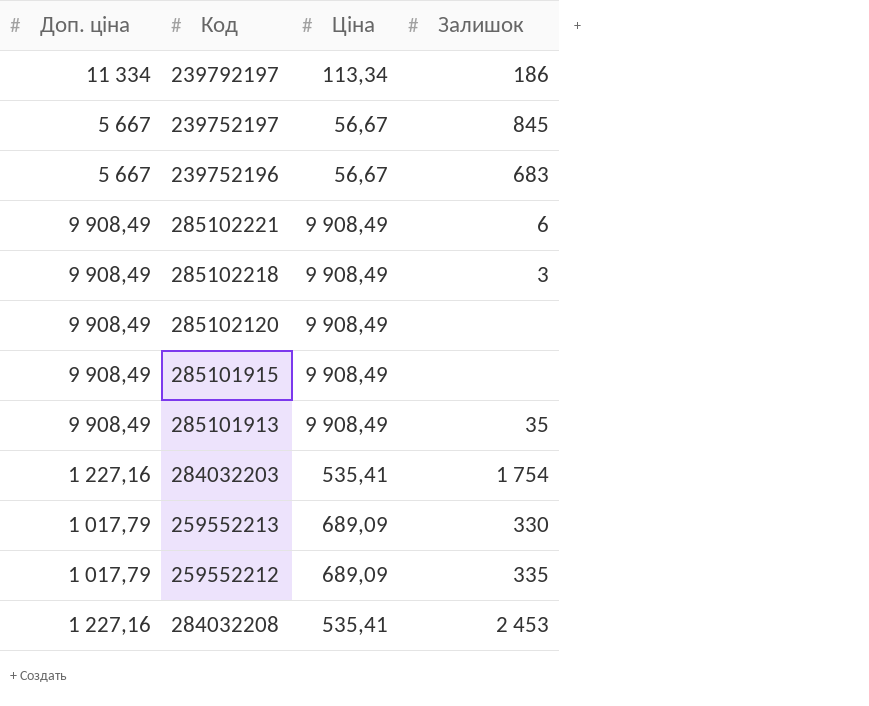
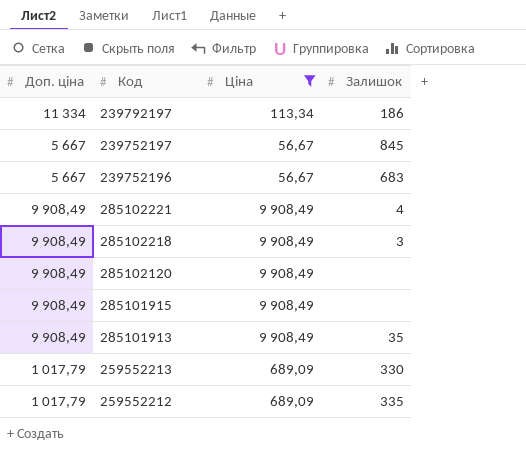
filter: none -> Ціна != 535,41
285102221 | Залишок: 6 -> 4

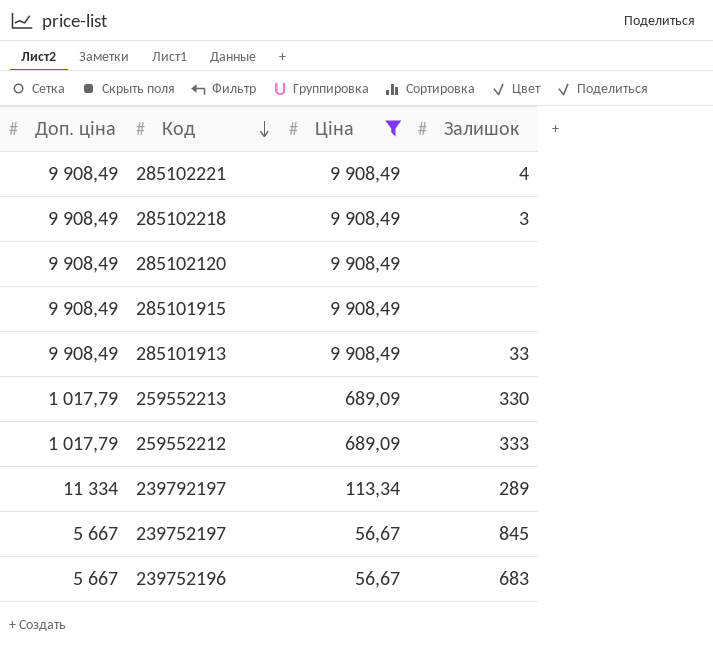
row order: none -> Код descending
285101913 | Залишок: 35 -> 33
259552212 | Залишок: 335 -> 333
239792197 | Залишок: 186 -> 289

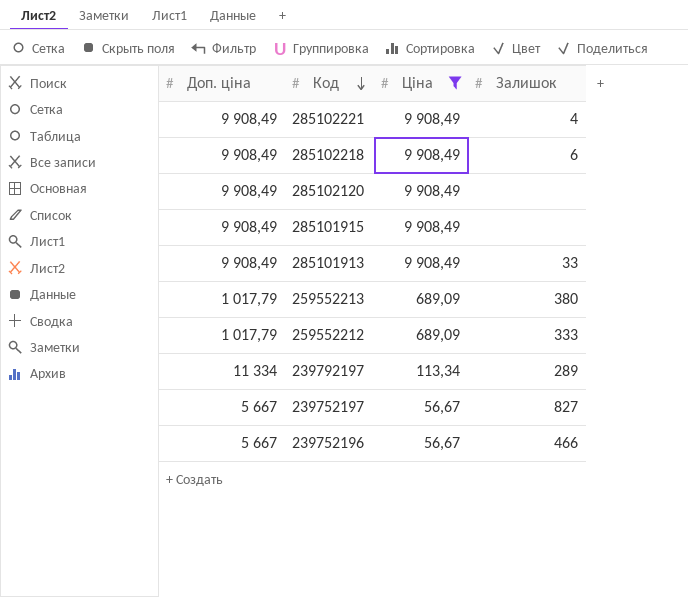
285102218 | Залишок: 3 -> 6
259552213 | Залишок: 330 -> 380
239752197 | Залишок: 845 -> 827
239752196 | Залишок: 683 -> 466

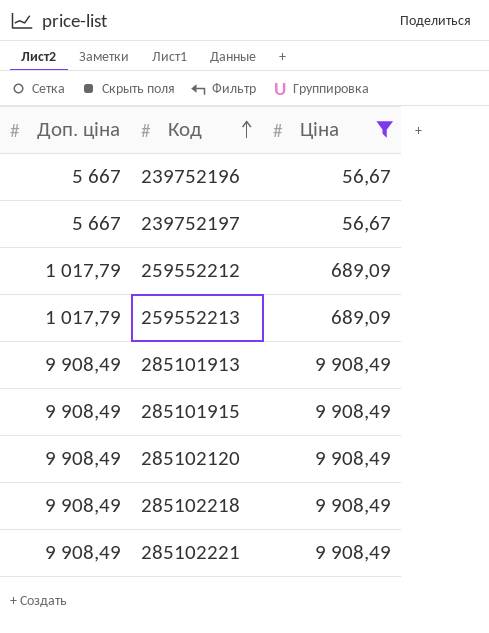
row order: Код descending -> Код ascending
column Залишок | position: 4 -> none
row 239792197: 11 334 | 113,34 | 289 -> none

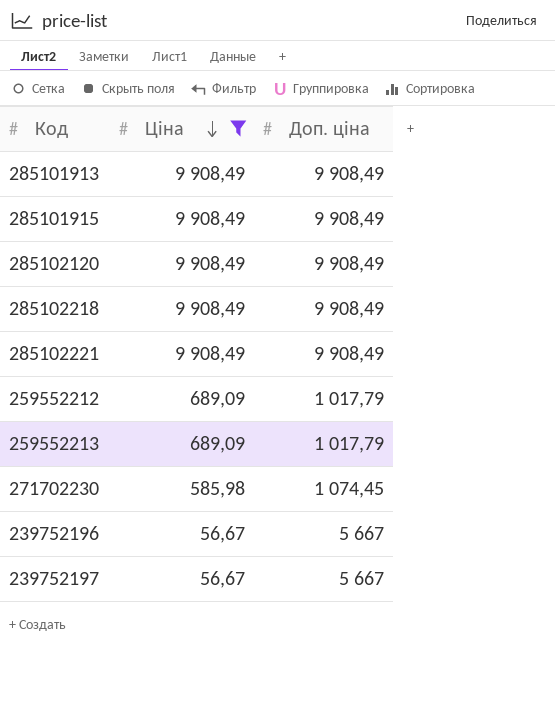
row order: Код ascending -> Ціна descending
column Доп. ціна | position: 1 -> 3
row 271702230: none -> 585,98 | 1 074,45

